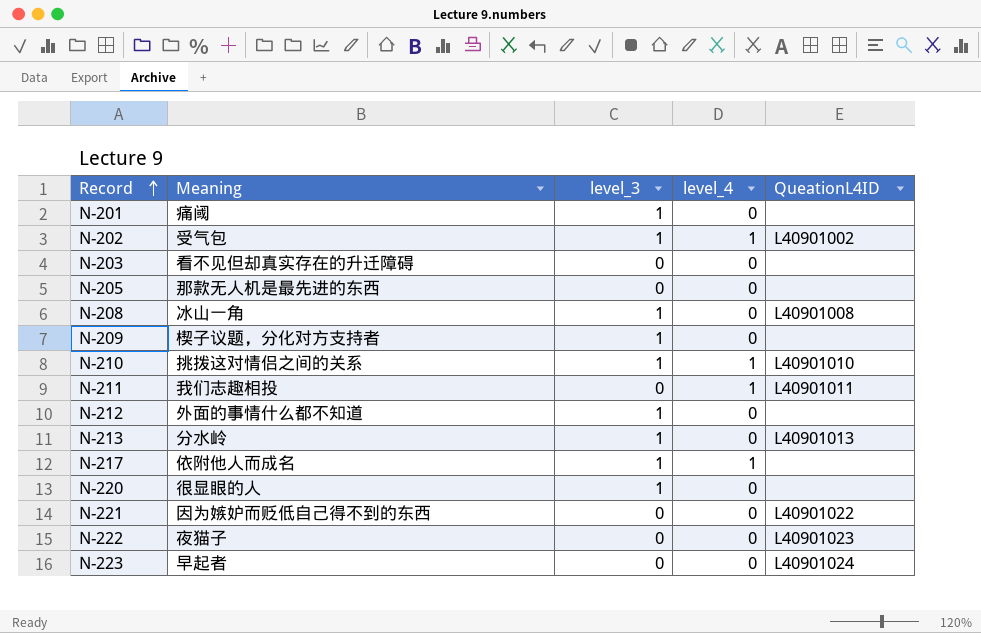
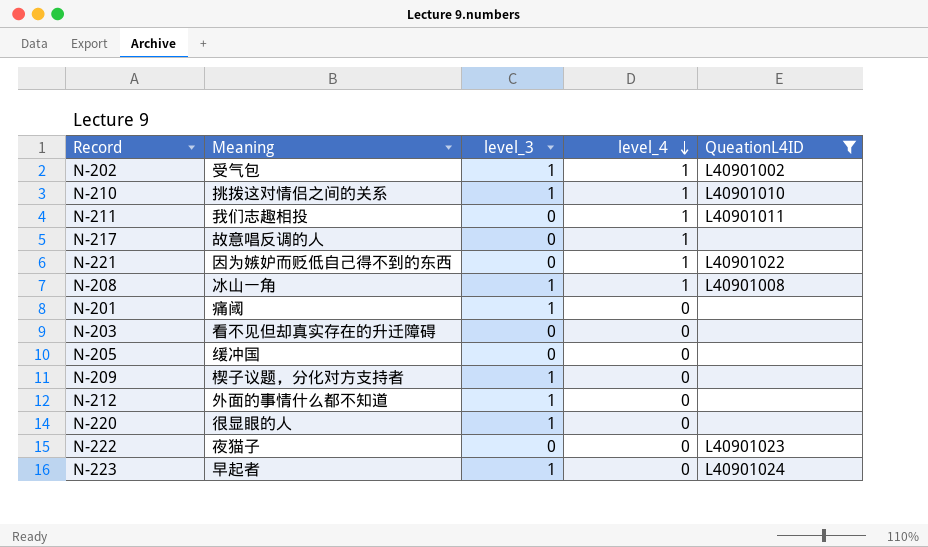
filter: none -> QueationL4ID != L40901013
row order: Record ascending -> level_4 descending
N-217 | Meaning: 依附他人而成名 -> 故意唱反调的人
N-217 | level_3: 1 -> 0
N-221 | level_4: 0 -> 1
N-208 | level_4: 0 -> 1
N-205 | Meaning: 那款无人机是最先进的东西 -> 缓冲国
N-223 | level_3: 0 -> 1

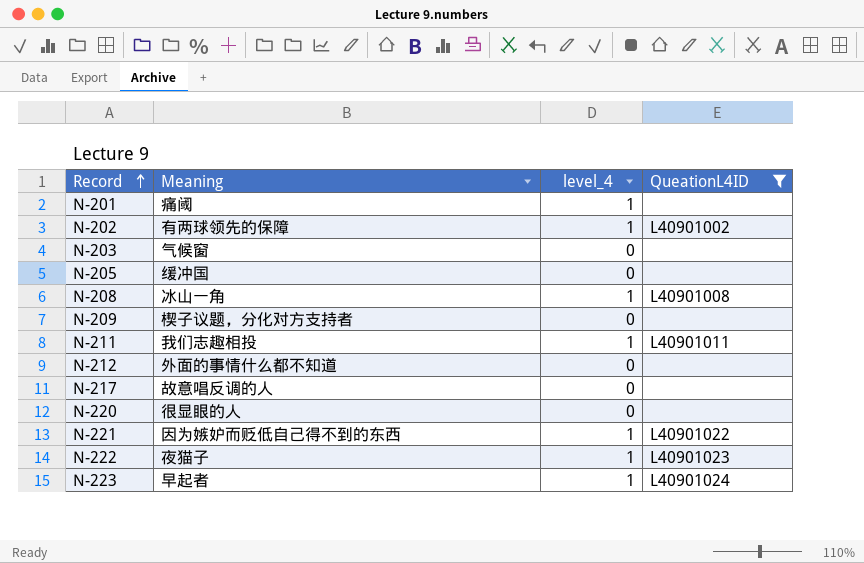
row order: level_4 descending -> Record ascending
column level_3 | position: 3 -> none
row N-210: 挑拨这对情侣之间的关系 | 1 | 1 | L40901010 -> none
N-201 | level_4: 0 -> 1
N-202 | Meaning: 受气包 -> 有两球领先的保障
N-203 | Meaning: 看不见但却真实存在的升迁障碍 -> 气候窗
N-217 | level_4: 1 -> 0
N-222 | level_4: 0 -> 1
N-223 | level_4: 0 -> 1

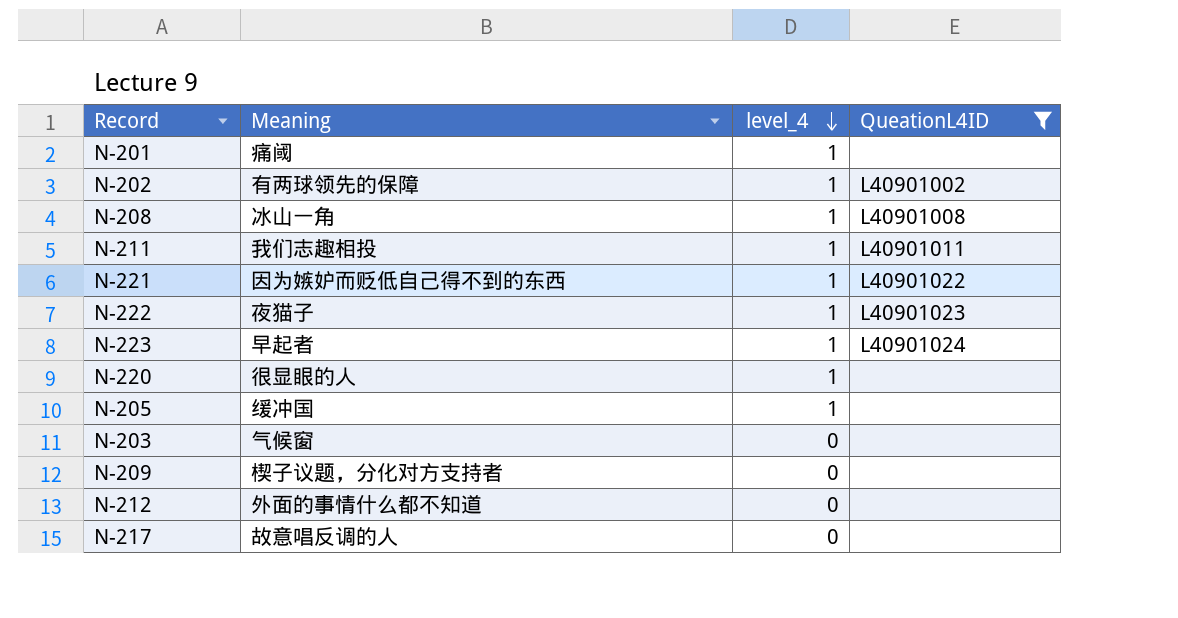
row order: Record ascending -> level_4 descending
N-220 | level_4: 0 -> 1
N-205 | level_4: 0 -> 1

